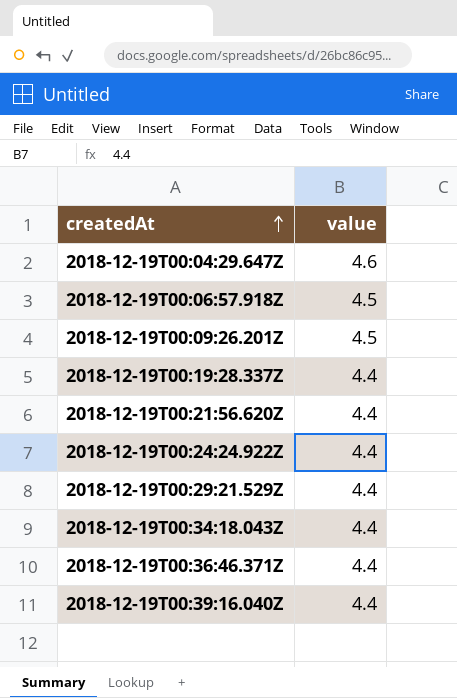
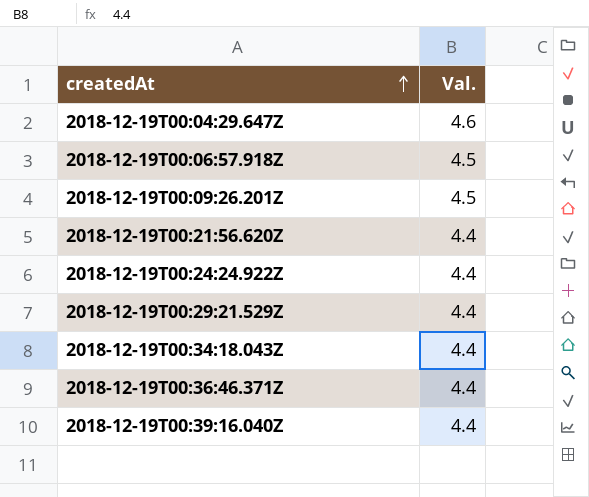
column name: value -> Val.
row 2018-12-19T00:19:28.337Z: 4.4 -> none

